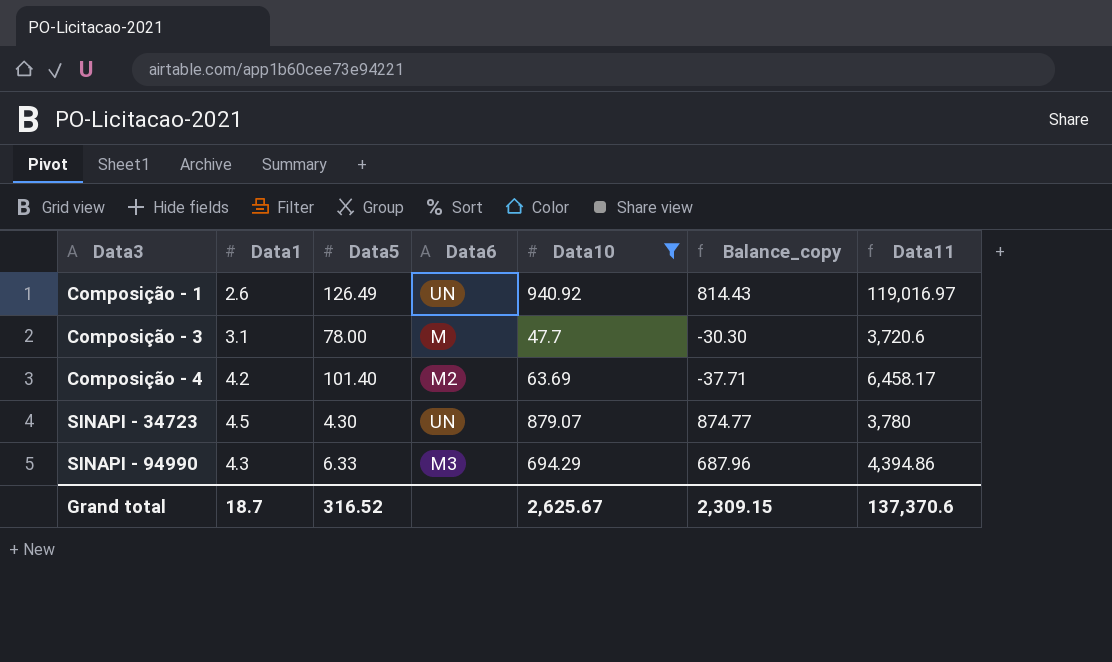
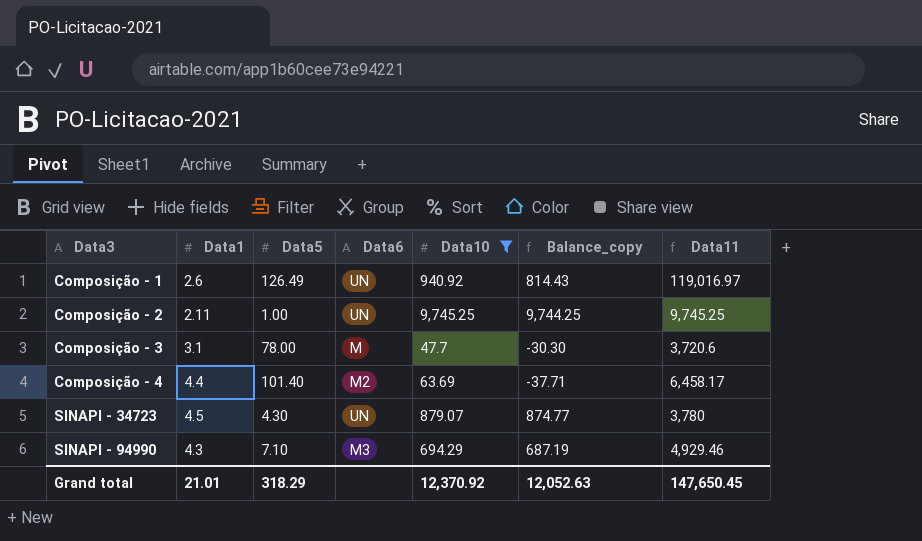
row Composição - 2: none -> 2.11 | 1.00 | UN | 9,745.25 | 9,744.25 | 9,745.25
Composição - 4 | Data1: 4.2 -> 4.4
SINAPI - 94990 | Data5: 6.33 -> 7.10
SINAPI - 94990 | Balance_copy: 687.96 -> 687.19
SINAPI - 94990 | Data11: 4,394.86 -> 4,929.46
Grand total | Data1: 18.7 -> 21.01
Grand total | Data5: 316.52 -> 318.29
Grand total | Data10: 2,625.67 -> 12,370.92
Grand total | Balance_copy: 2,309.15 -> 12,052.63
Grand total | Data11: 137,370.6 -> 147,650.45

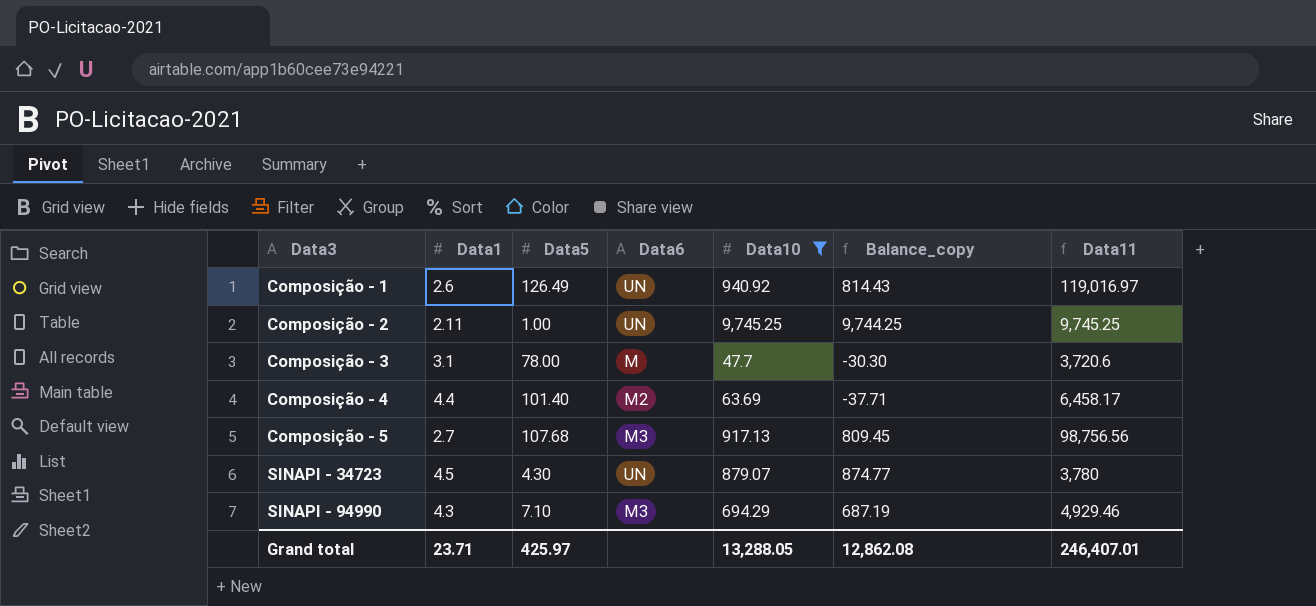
row Composição - 5: none -> 2.7 | 107.68 | M3 | 917.13 | 809.45 | 98,756.56
Grand total | Data1: 21.01 -> 23.71
Grand total | Data5: 318.29 -> 425.97
Grand total | Data10: 12,370.92 -> 13,288.05
Grand total | Balance_copy: 12,052.63 -> 12,862.08
Grand total | Data11: 147,650.45 -> 246,407.01

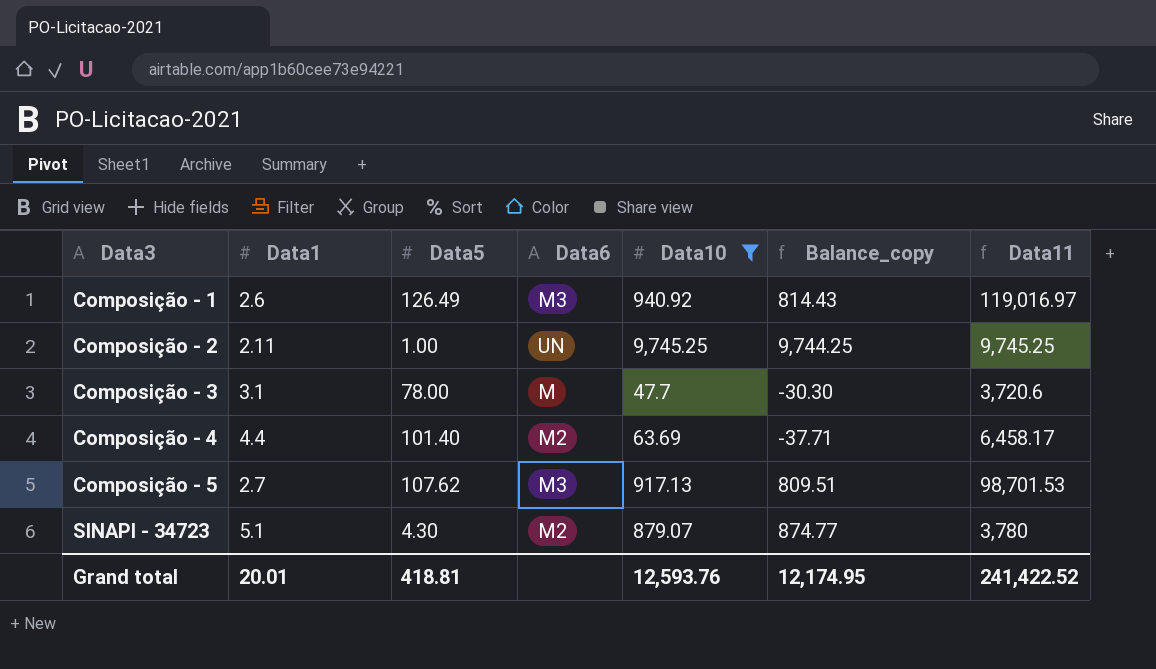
row SINAPI - 94990: 4.3 | 7.10 | M3 | 694.29 | 687.19 | 4,929.46 -> none
Composição - 1 | Data6: UN -> M3
Composição - 5 | Data5: 107.68 -> 107.62
Composição - 5 | Balance_copy: 809.45 -> 809.51
Composição - 5 | Data11: 98,756.56 -> 98,701.53
SINAPI - 34723 | Data1: 4.5 -> 5.1
SINAPI - 34723 | Data6: UN -> M2
Grand total | Data1: 23.71 -> 20.01
Grand total | Data5: 425.97 -> 418.81
Grand total | Data10: 13,288.05 -> 12,593.76
Grand total | Balance_copy: 12,862.08 -> 12,174.95
Grand total | Data11: 246,407.01 -> 241,422.52

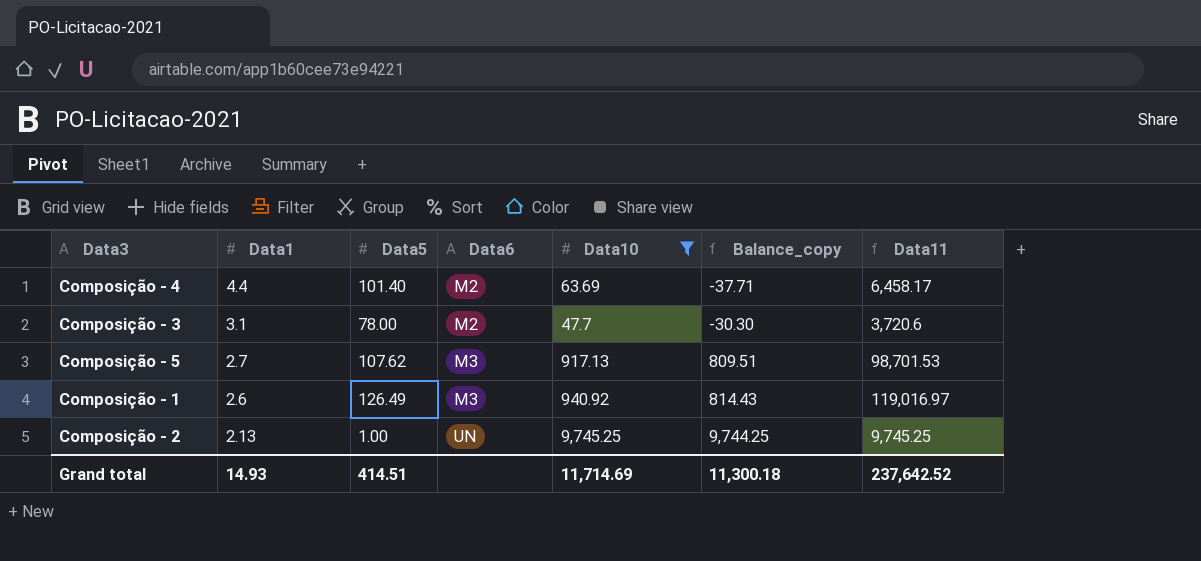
row order: Data3 ascending -> Data1 descending
row SINAPI - 34723: 5.1 | 4.30 | M2 | 879.07 | 874.77 | 3,780 -> none
Composição - 3 | Data6: M -> M2
Composição - 2 | Data1: 2.11 -> 2.13
Grand total | Data1: 20.01 -> 14.93
Grand total | Data5: 418.81 -> 414.51
Grand total | Data10: 12,593.76 -> 11,714.69
Grand total | Balance_copy: 12,174.95 -> 11,300.18
Grand total | Data11: 241,422.52 -> 237,642.52

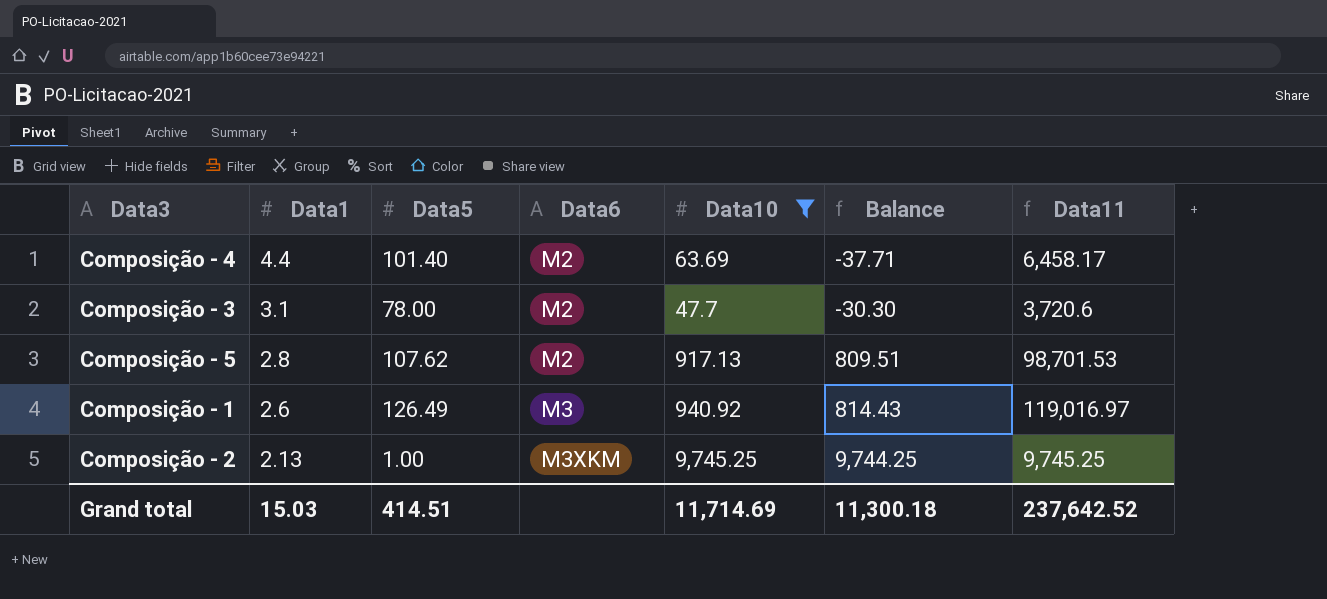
column name: Balance_copy -> Balance
Composição - 5 | Data1: 2.7 -> 2.8
Composição - 5 | Data6: M3 -> M2
Composição - 2 | Data6: UN -> M3XKM
Grand total | Data1: 14.93 -> 15.03

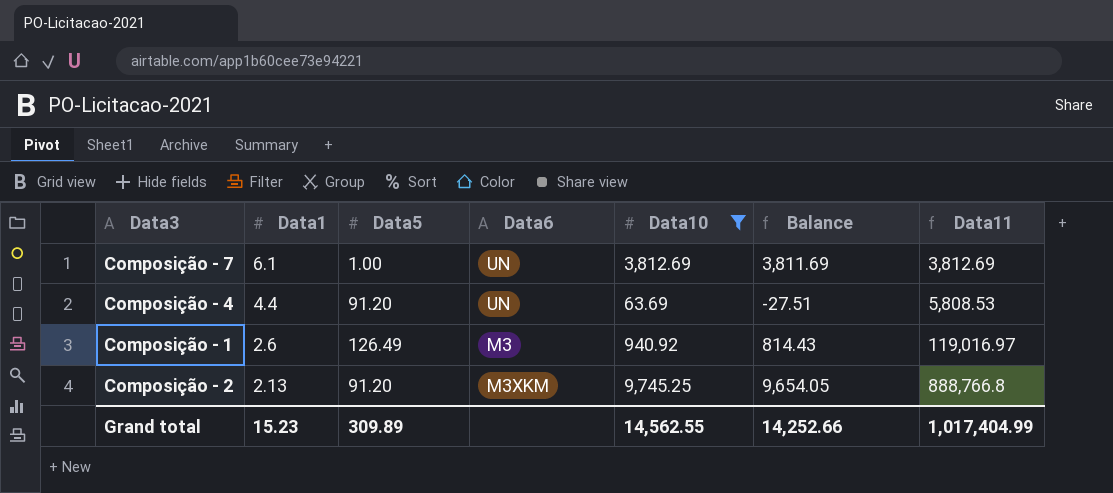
row Composição - 3: 3.1 | 78.00 | M2 | 47.7 | -30.30 | 3,720.6 -> none
row Composição - 5: 2.8 | 107.62 | M2 | 917.13 | 809.51 | 98,701.53 -> none
row Composição - 7: none -> 6.1 | 1.00 | UN | 3,812.69 | 3,811.69 | 3,812.69
Composição - 4 | Data5: 101.40 -> 91.20
Composição - 4 | Data6: M2 -> UN
Composição - 4 | Balance: -37.71 -> -27.51
Composição - 4 | Data11: 6,458.17 -> 5,808.53
Composição - 2 | Data5: 1.00 -> 91.20
Composição - 2 | Balance: 9,744.25 -> 9,654.05
Composição - 2 | Data11: 9,745.25 -> 888,766.8
Grand total | Data1: 15.03 -> 15.23
Grand total | Data5: 414.51 -> 309.89
Grand total | Data10: 11,714.69 -> 14,562.55
Grand total | Balance: 11,300.18 -> 14,252.66
Grand total | Data11: 237,642.52 -> 1,017,404.99

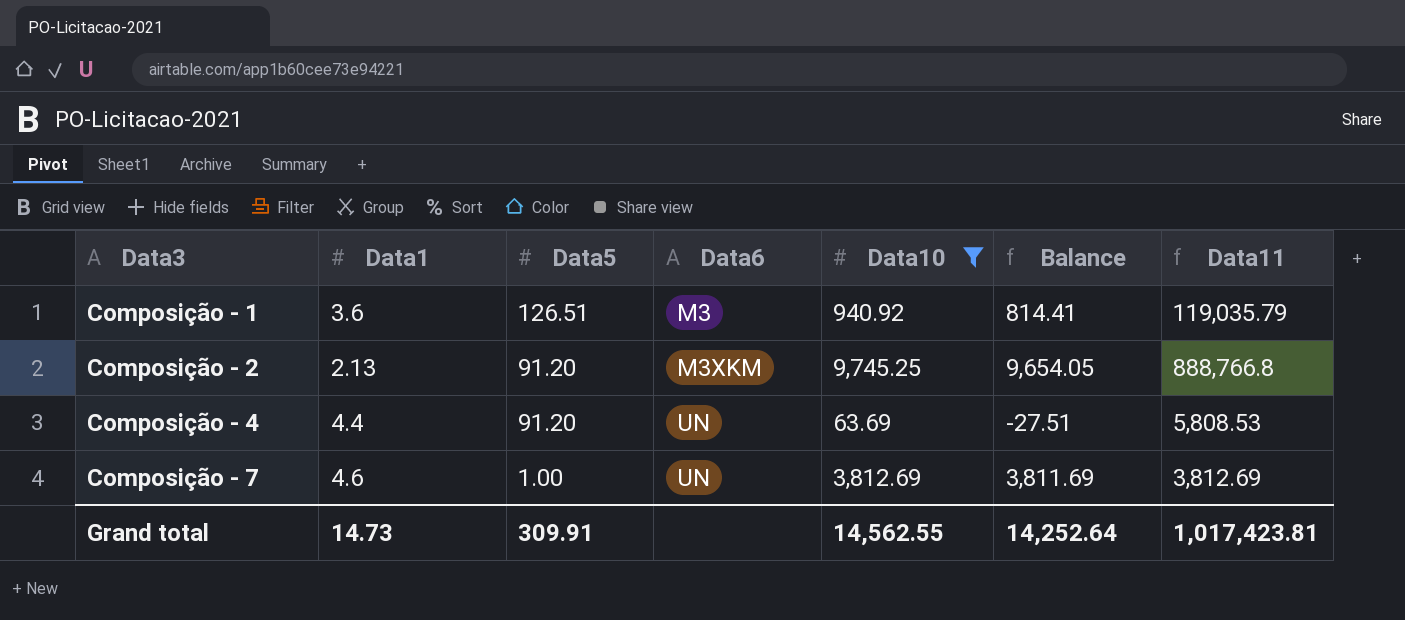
row order: Data1 descending -> Data3 ascending
Composição - 1 | Data1: 2.6 -> 3.6
Composição - 1 | Data5: 126.49 -> 126.51
Composição - 1 | Balance: 814.43 -> 814.41
Composição - 1 | Data11: 119,016.97 -> 119,035.79
Composição - 7 | Data1: 6.1 -> 4.6
Grand total | Data1: 15.23 -> 14.73
Grand total | Data5: 309.89 -> 309.91
Grand total | Balance: 14,252.66 -> 14,252.64
Grand total | Data11: 1,017,404.99 -> 1,017,423.81

